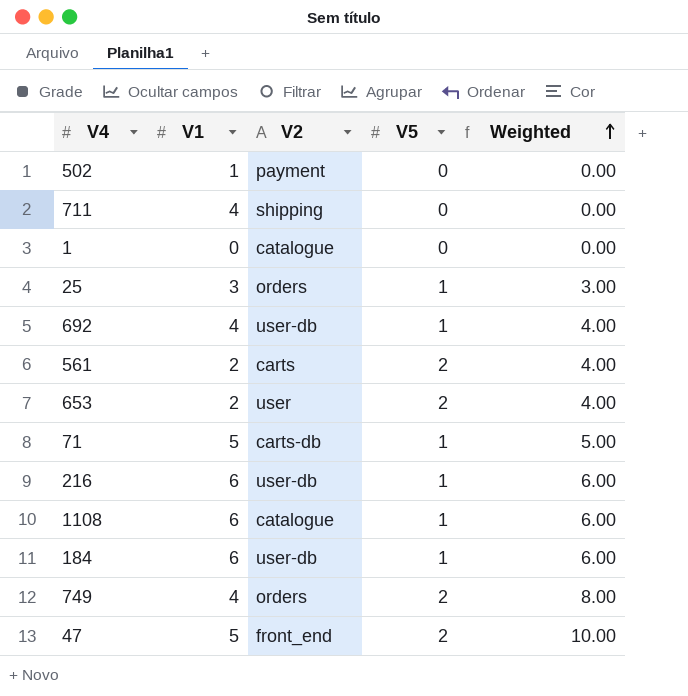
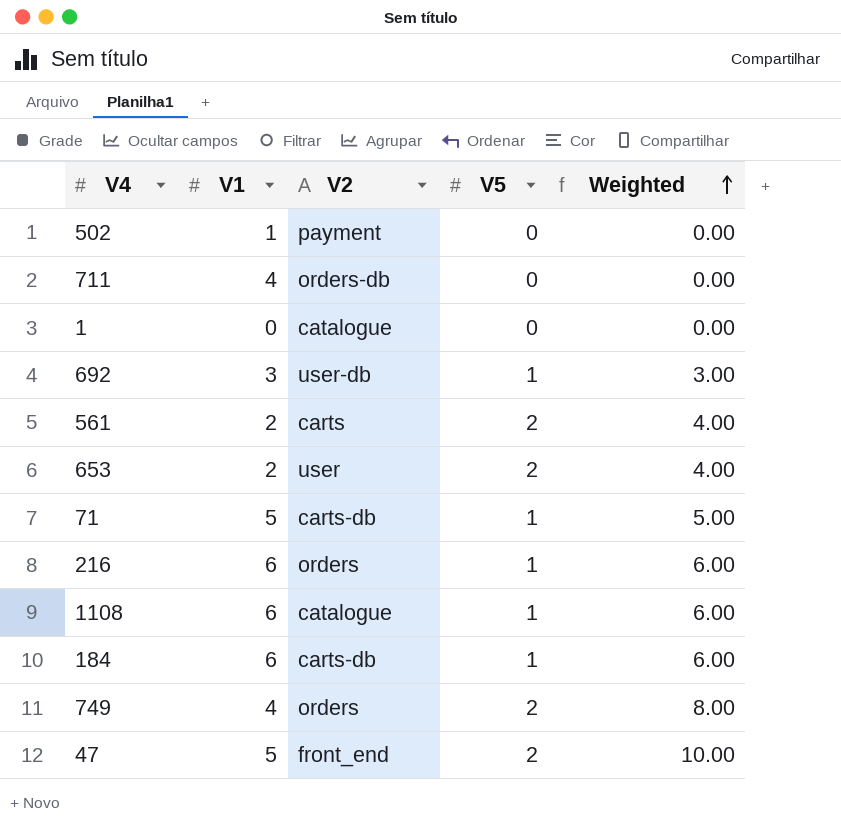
row 25: 3 | orders | 1 | 3.00 -> none
711 | V2: shipping -> orders-db
692 | V1: 4 -> 3
692 | Weighted: 4.00 -> 3.00
216 | V2: user-db -> orders
184 | V2: user-db -> carts-db

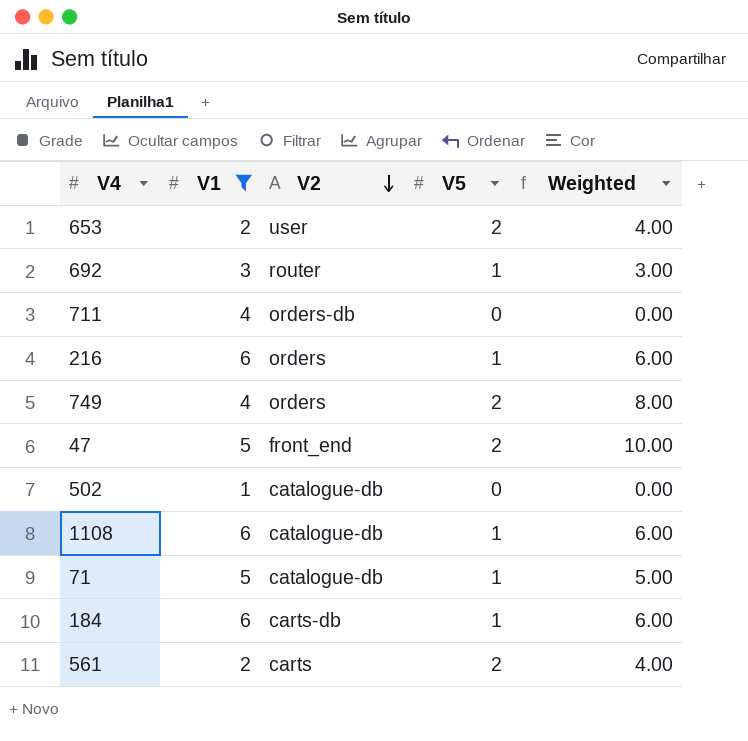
filter: none -> V1 != 0
row order: Weighted ascending -> V2 descending
692 | V2: user-db -> router
502 | V2: payment -> catalogue-db
1108 | V2: catalogue -> catalogue-db
71 | V2: carts-db -> catalogue-db

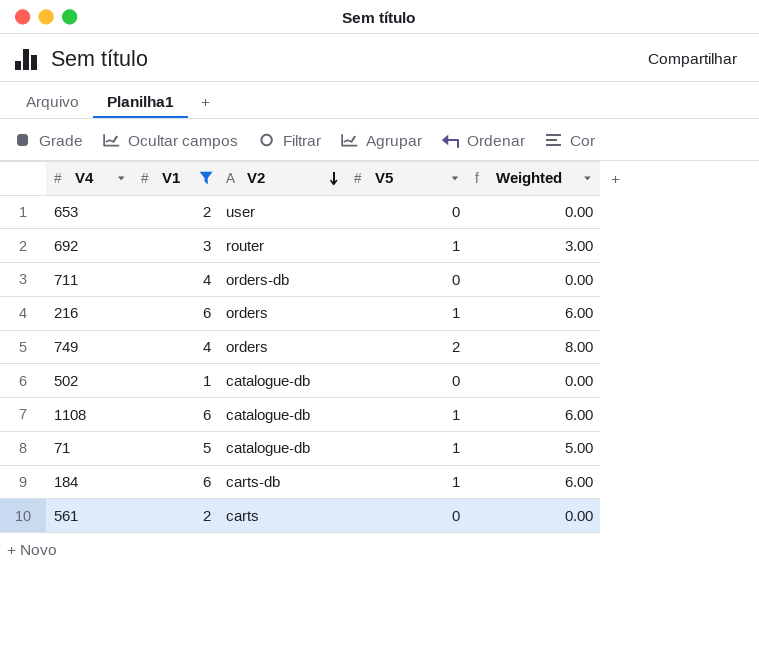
row 47: 5 | front_end | 2 | 10.00 -> none
653 | V5: 2 -> 0
653 | Weighted: 4.00 -> 0.00
561 | V5: 2 -> 0
561 | Weighted: 4.00 -> 0.00

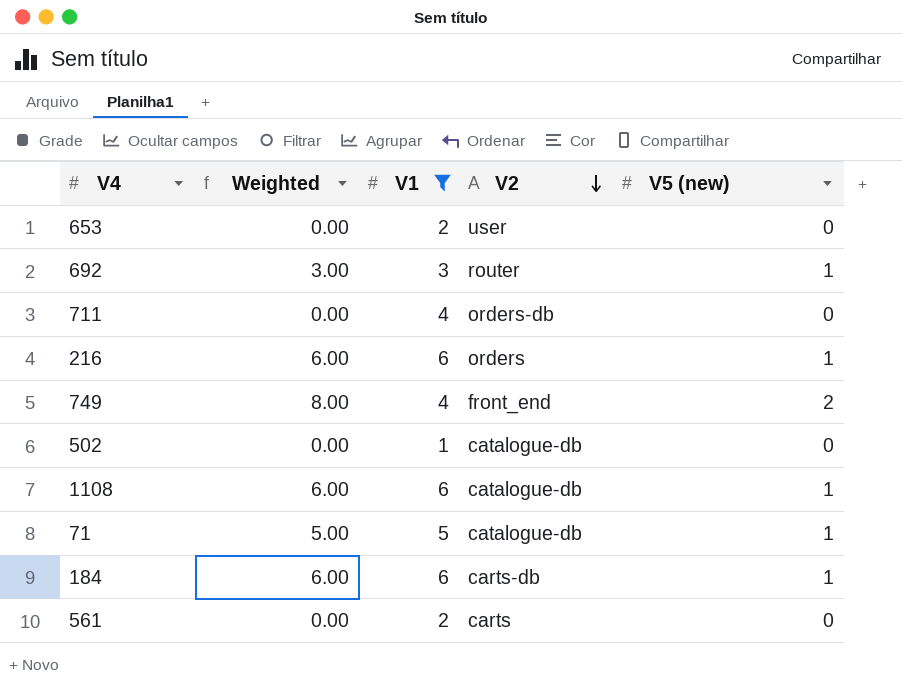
column Weighted | position: 5 -> 2
column name: V5 -> V5 (new)
749 | V2: orders -> front_end

